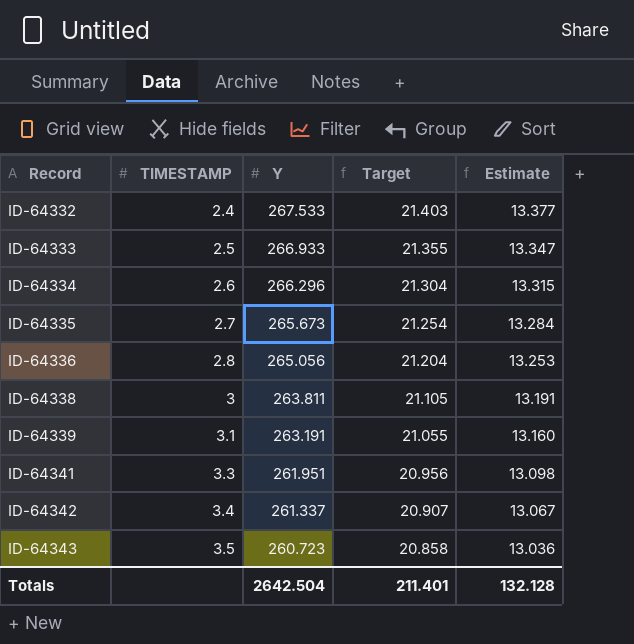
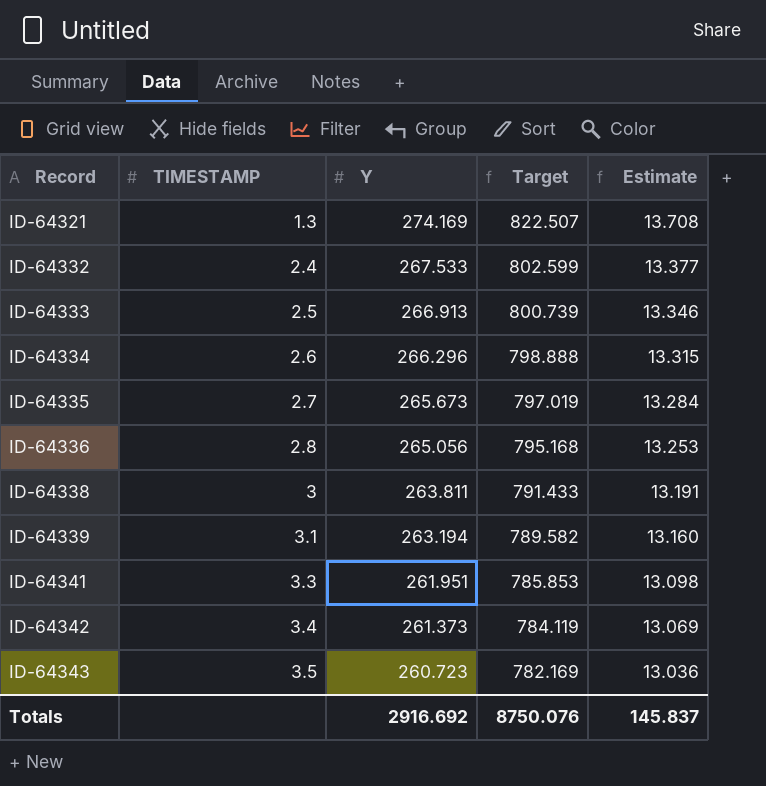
column Target | formula: [Y] * 0.08 -> [Y] * 3
row ID-64321: none -> 1.3 | 274.169 | 822.507 | 13.708
ID-64333 | Y: 266.933 -> 266.913
ID-64333 | Estimate: 13.347 -> 13.346
ID-64339 | Y: 263.191 -> 263.194
ID-64342 | Y: 261.337 -> 261.373
ID-64342 | Estimate: 13.067 -> 13.069
Totals | Y: 2642.504 -> 2916.692
Totals | Target: 211.401 -> 8750.076
Totals | Estimate: 132.128 -> 145.837

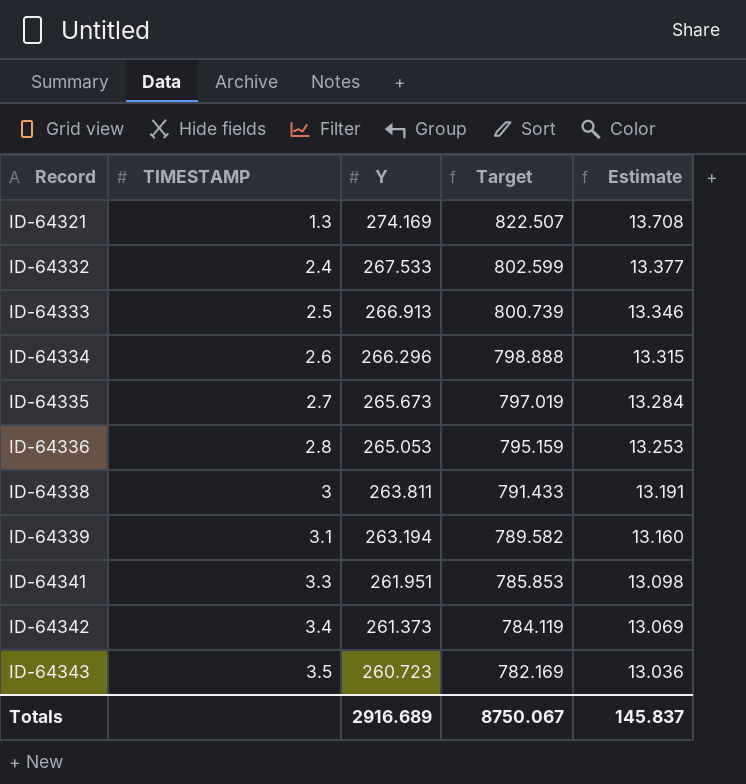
ID-64336 | Y: 265.056 -> 265.053
ID-64336 | Target: 795.168 -> 795.159
Totals | Y: 2916.692 -> 2916.689
Totals | Target: 8750.076 -> 8750.067

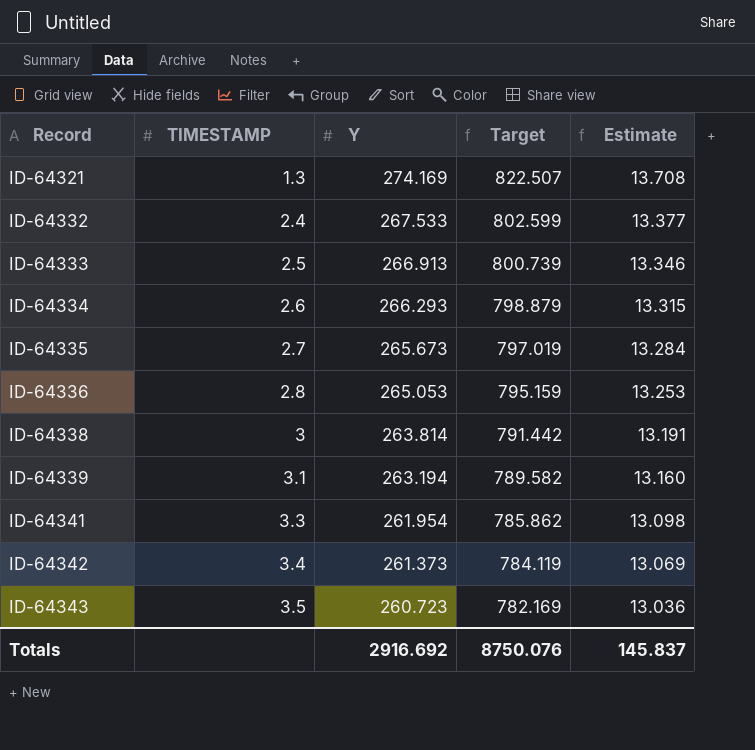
ID-64334 | Y: 266.296 -> 266.293
ID-64334 | Target: 798.888 -> 798.879
ID-64338 | Y: 263.811 -> 263.814
ID-64338 | Target: 791.433 -> 791.442
ID-64341 | Y: 261.951 -> 261.954
ID-64341 | Target: 785.853 -> 785.862
Totals | Y: 2916.689 -> 2916.692
Totals | Target: 8750.067 -> 8750.076

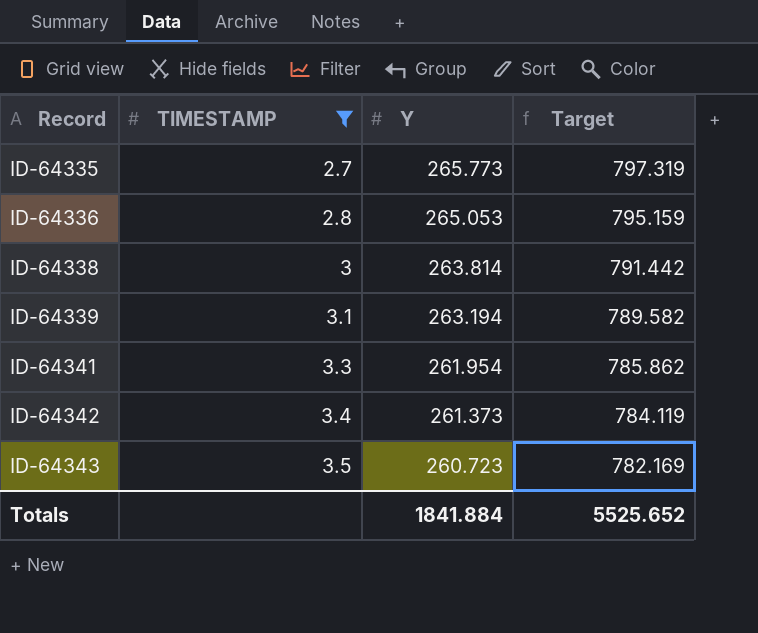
filter: none -> TIMESTAMP >= 2.7
column Estimate | formula: [Y] * 0.05 -> none
ID-64335 | Y: 265.673 -> 265.773
ID-64335 | Target: 797.019 -> 797.319
Totals | Y: 2916.692 -> 1841.884
Totals | Target: 8750.076 -> 5525.652

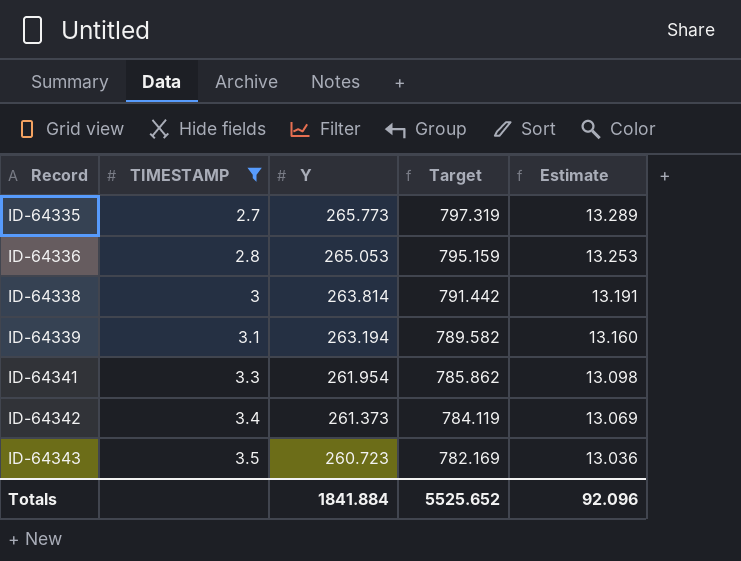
column Estimate | formula: none -> [Y] * 0.05

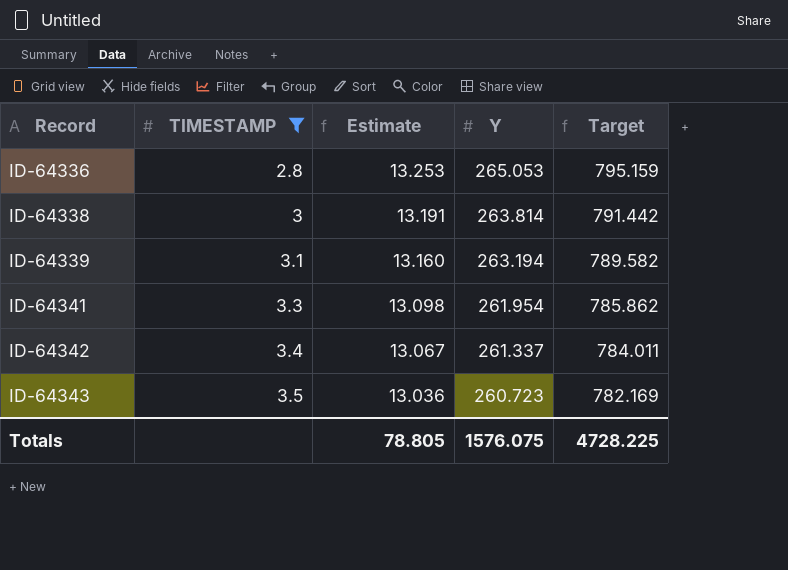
column Estimate | position: 5 -> 3
row ID-64335: 2.7 | 265.773 | 797.319 | 13.289 -> none
ID-64342 | Estimate: 13.069 -> 13.067
ID-64342 | Y: 261.373 -> 261.337
ID-64342 | Target: 784.119 -> 784.011
Totals | Estimate: 92.096 -> 78.805
Totals | Y: 1841.884 -> 1576.075
Totals | Target: 5525.652 -> 4728.225

